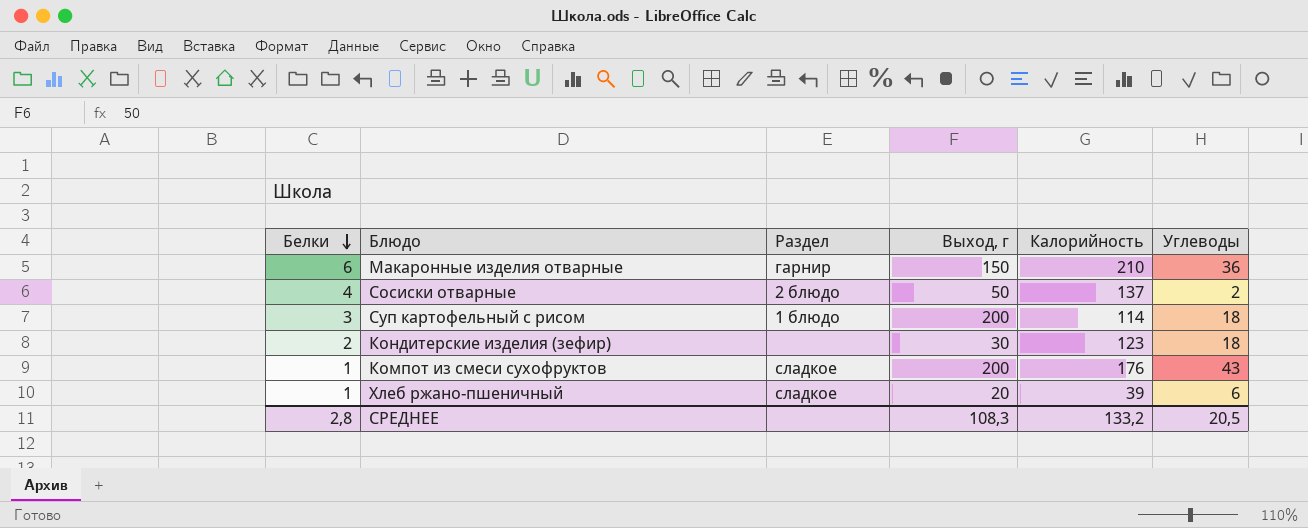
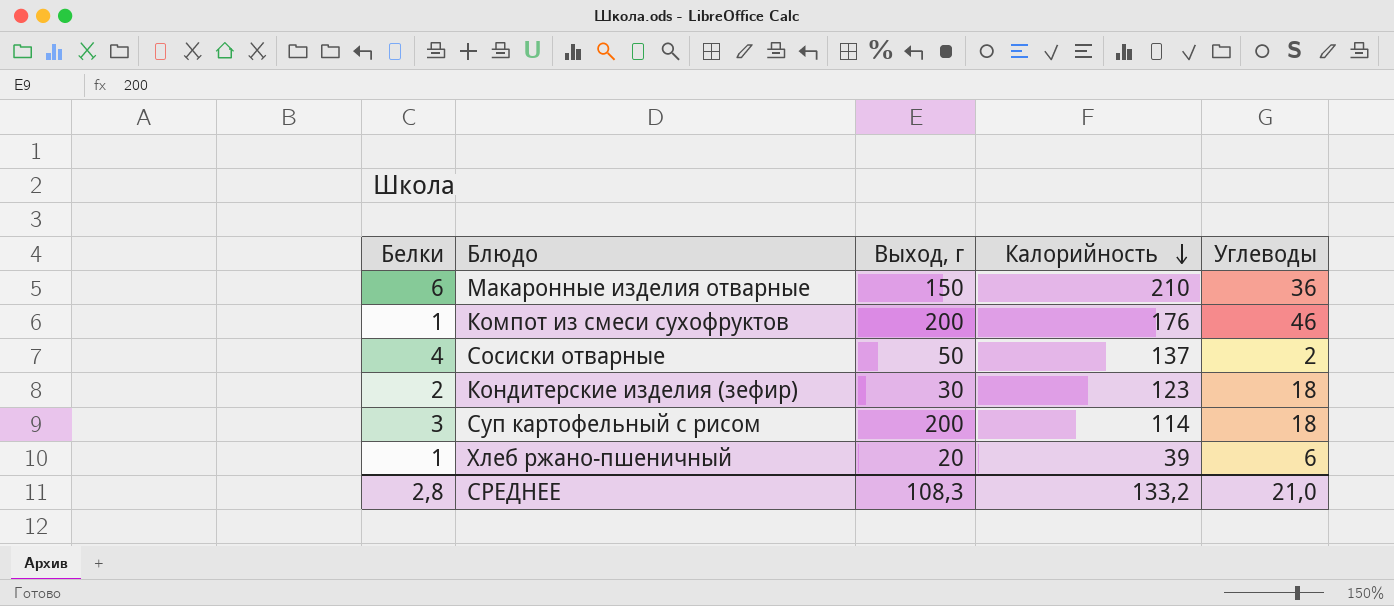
row order: Белки descending -> Калорийность descending
column Раздел | position: 3 -> none
Компот из смеси сухофруктов | Углеводы: 43 -> 46
СРЕДНЕЕ | Углеводы: 20,5 -> 21,0

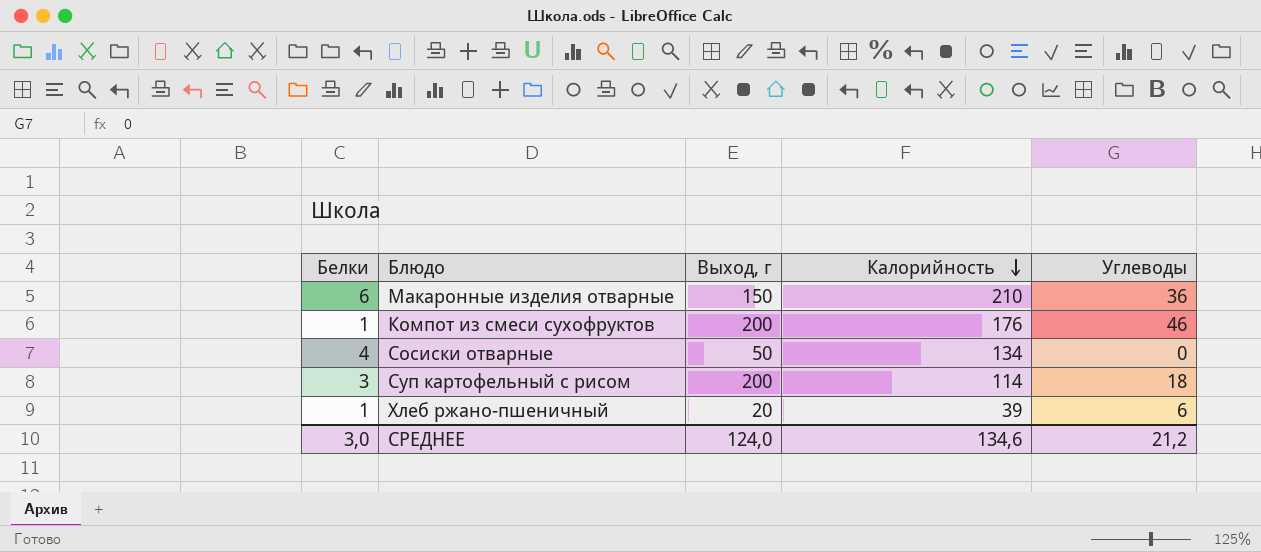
row Кондитерские изделия (зефир): 2 | 30 | 123 | 18 -> none
Сосиски отварные | Калорийность: 137 -> 134
Сосиски отварные | Углеводы: 2 -> 0
СРЕДНЕЕ | Белки: 2,8 -> 3,0
СРЕДНЕЕ | Выход, г: 108,3 -> 124,0
СРЕДНЕЕ | Калорийность: 133,2 -> 134,6
СРЕДНЕЕ | Углеводы: 21,0 -> 21,2

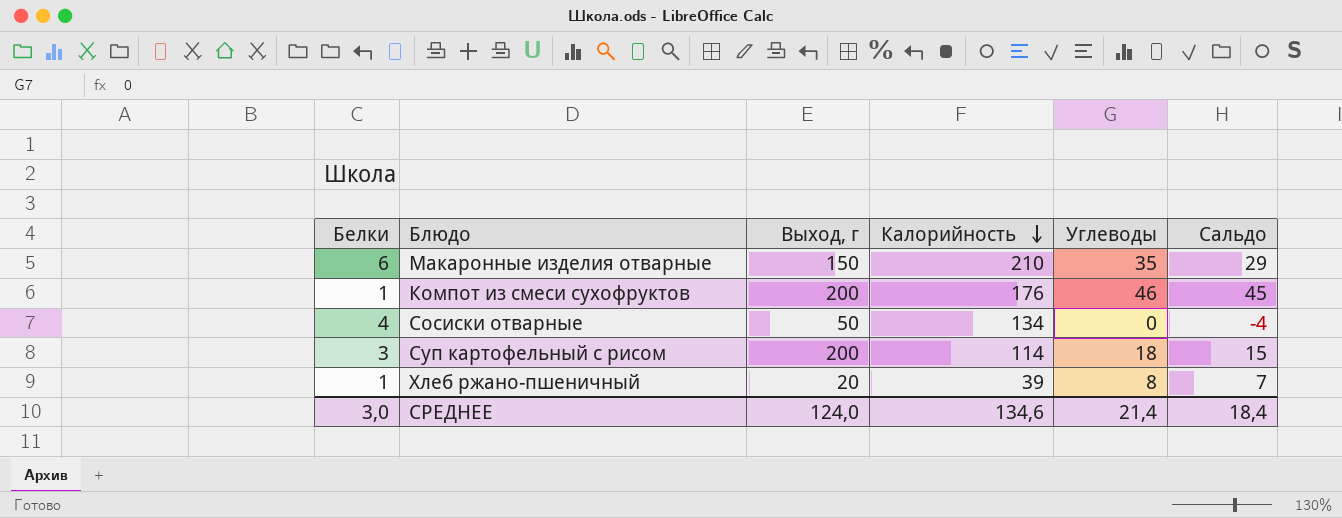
column Сальдо | formula: none -> [Углеводы] - [Белки]
Макаронные изделия отварные | Углеводы: 36 -> 35
Хлеб ржано-пшеничный | Углеводы: 6 -> 8
СРЕДНЕЕ | Углеводы: 21,2 -> 21,4

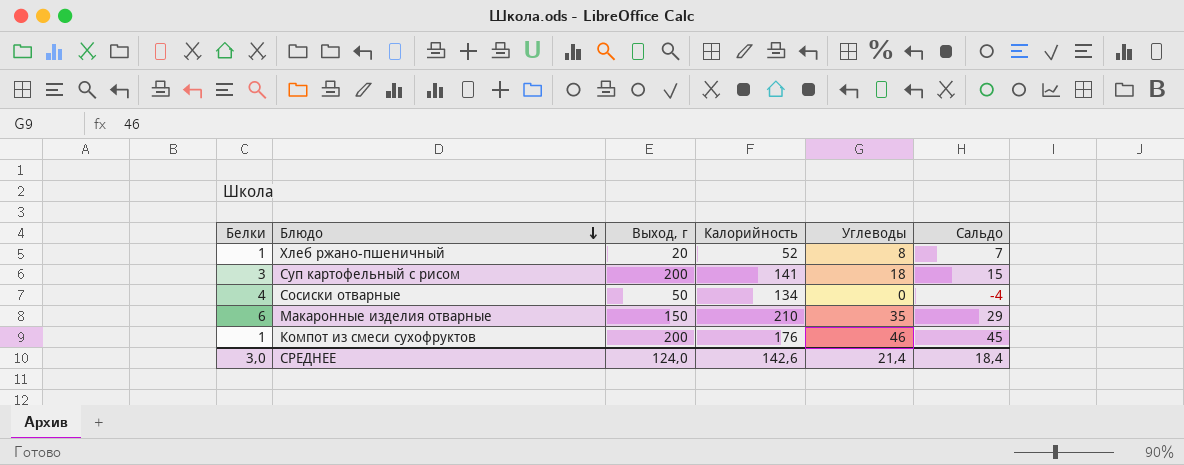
row order: Калорийность descending -> Блюдо descending
Хлеб ржано-пшеничный | Калорийность: 39 -> 52
Суп картофельный с рисом | Калорийность: 114 -> 141
СРЕДНЕЕ | Калорийность: 134,6 -> 142,6

